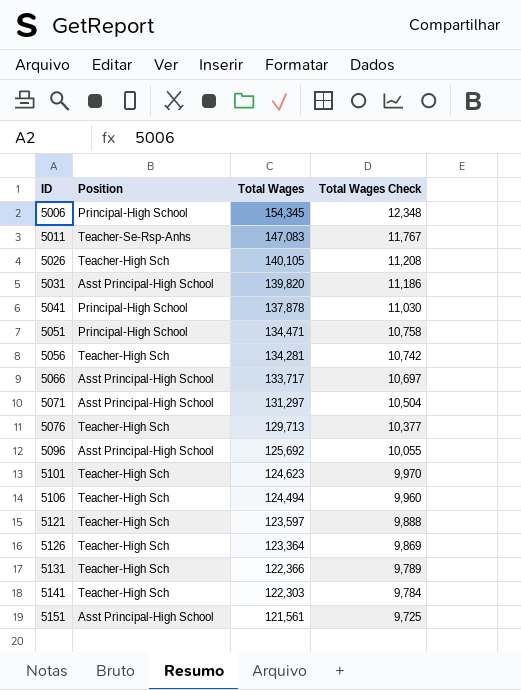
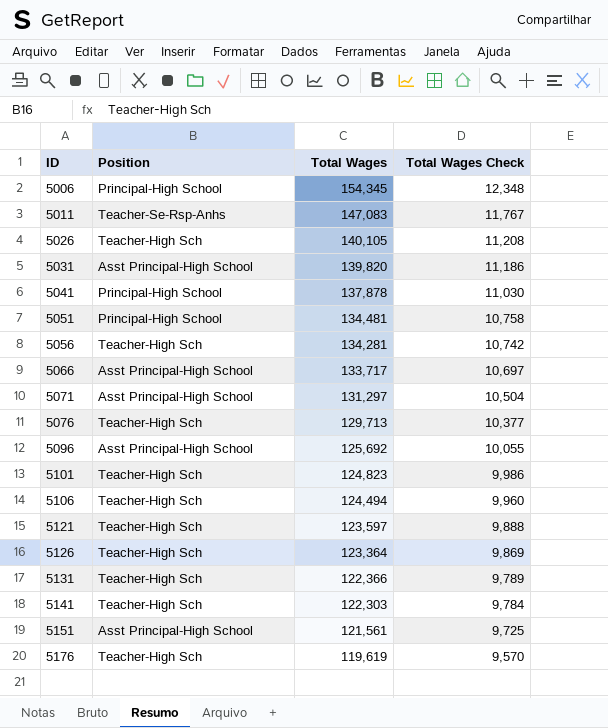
5051 | Total Wages: 134,471 -> 134,481
5101 | Total Wages: 124,623 -> 124,823
5101 | Total Wages Check: 9,970 -> 9,986
row 5176: none -> Teacher-High Sch | 119,619 | 9,570

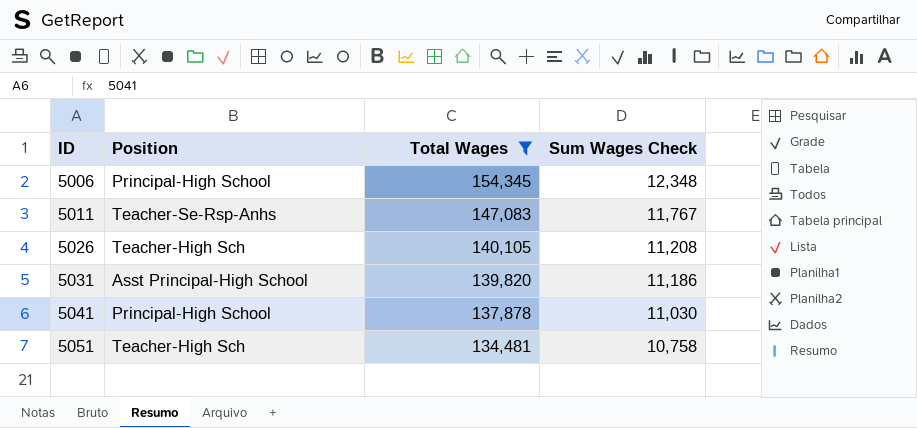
filter: none -> Total Wages >= 134,481
column name: Total Wages Check -> Sum Wages Check
5051 | Position: Principal-High School -> Teacher-High Sch

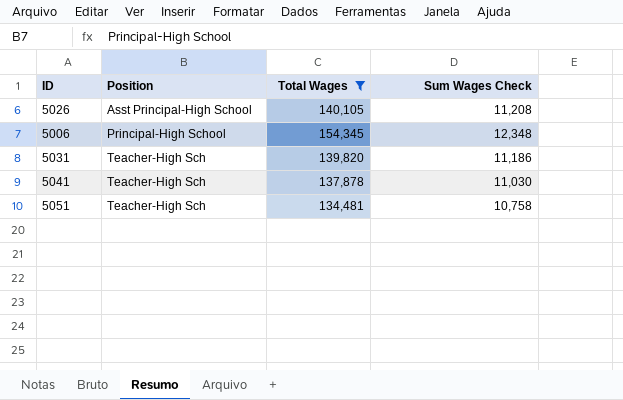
row order: ID ascending -> Position ascending
row 5011: Teacher-Se-Rsp-Anhs | 147,083 | 11,767 -> none
5026 | Position: Teacher-High Sch -> Asst Principal-High School
5031 | Position: Asst Principal-High School -> Teacher-High Sch
5041 | Position: Principal-High School -> Teacher-High Sch

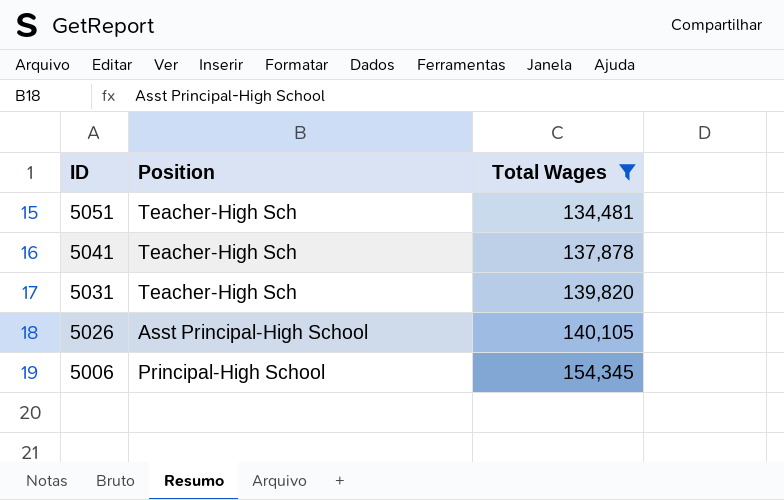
row order: Position ascending -> ID descending
column Sum Wages Check | formula: [Total Wages] * 0.08 -> none

